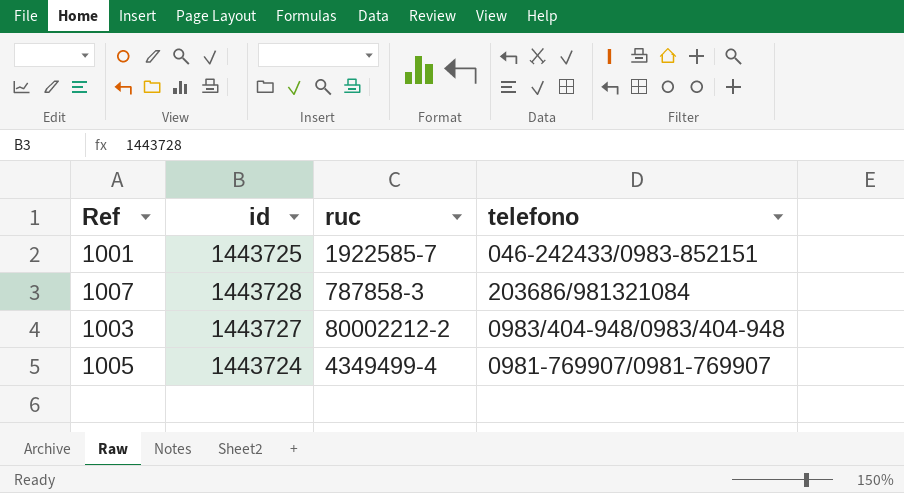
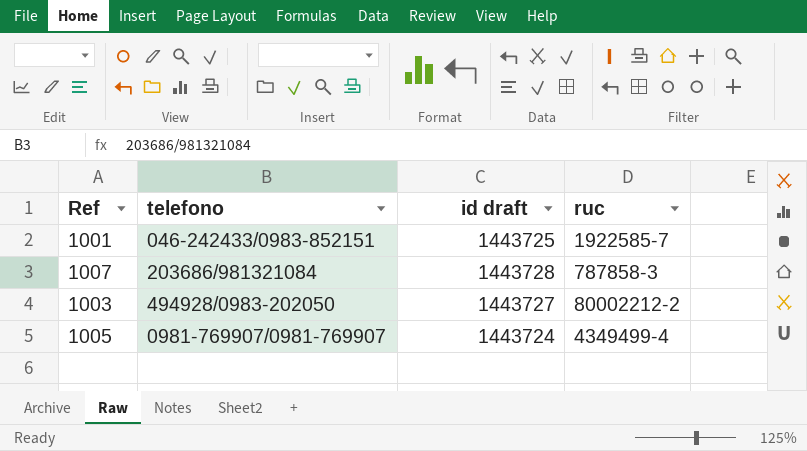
column telefono | position: 4 -> 2
column name: id -> id draft
1003 | telefono: 0983/404-948/0983/404-948 -> 494928/0983-202050

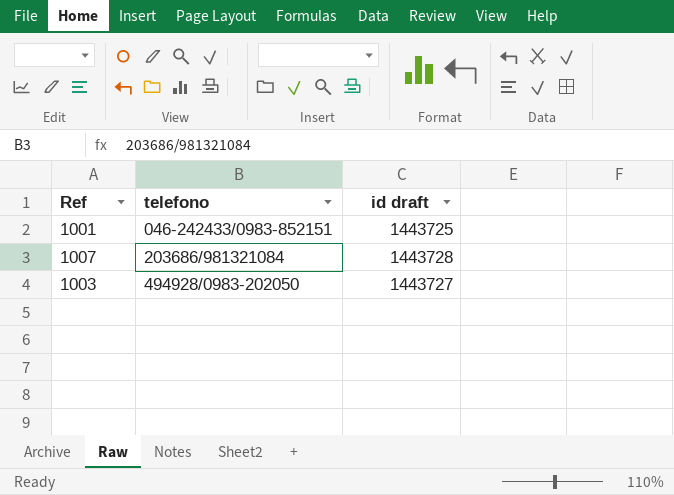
column ruc | position: 4 -> none
row 1005: 0981-769907/0981-769907 | 1443724 | 4349499-4 -> none

